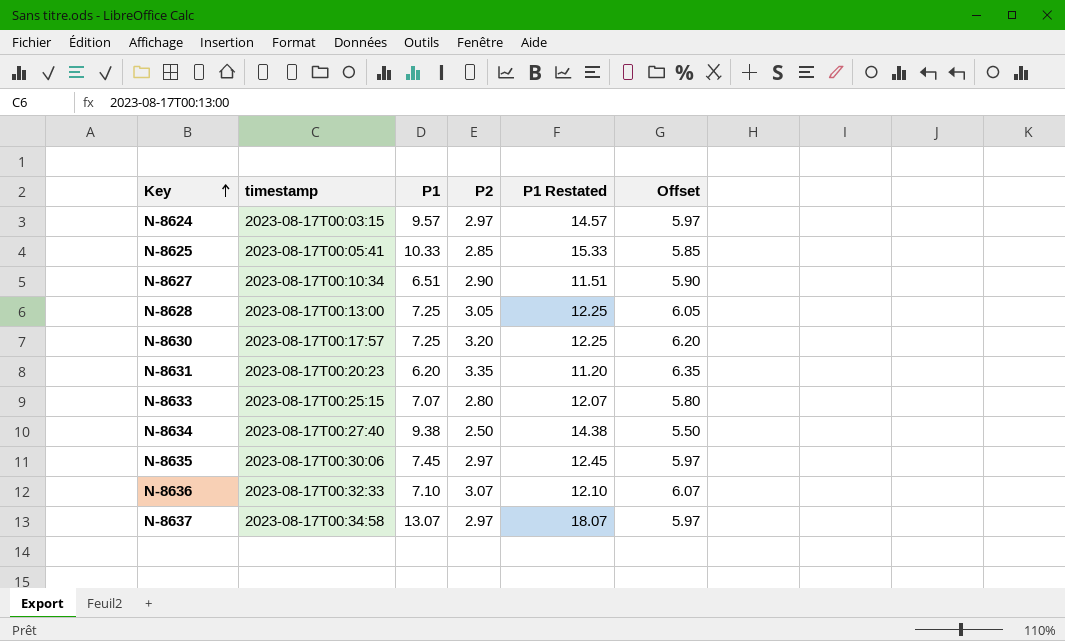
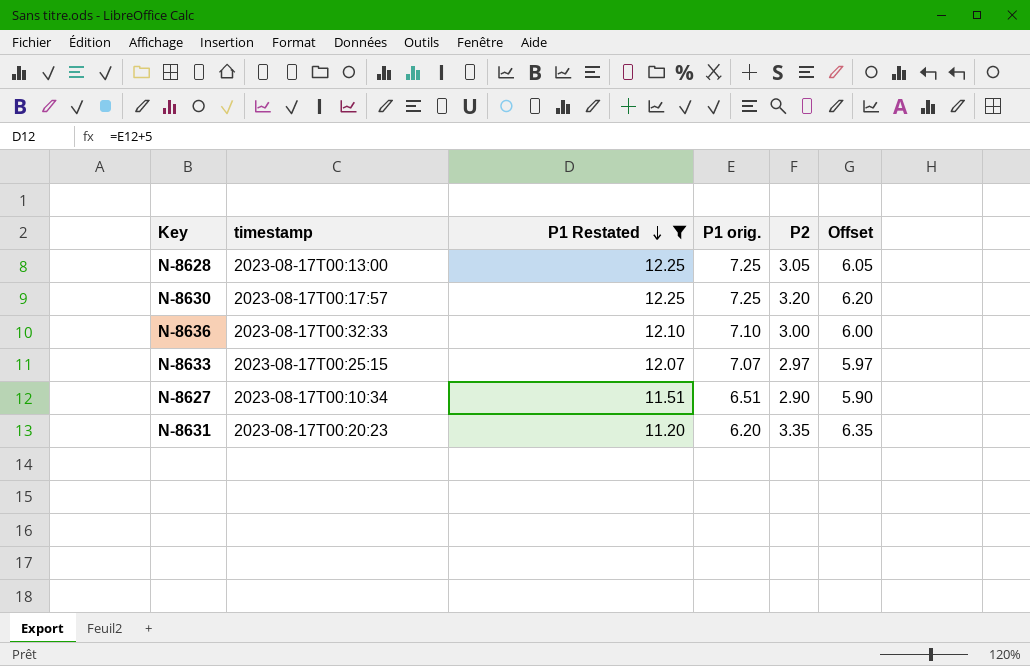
filter: none -> P1 Restated <= 12.25
row order: Key ascending -> P1 Restated descending
column P1 Restated | position: 5 -> 3
column name: P1 -> P1 orig.
N-8636 | P2: 3.07 -> 3.00
N-8636 | Offset: 6.07 -> 6.00
N-8633 | P2: 2.80 -> 2.97
N-8633 | Offset: 5.80 -> 5.97

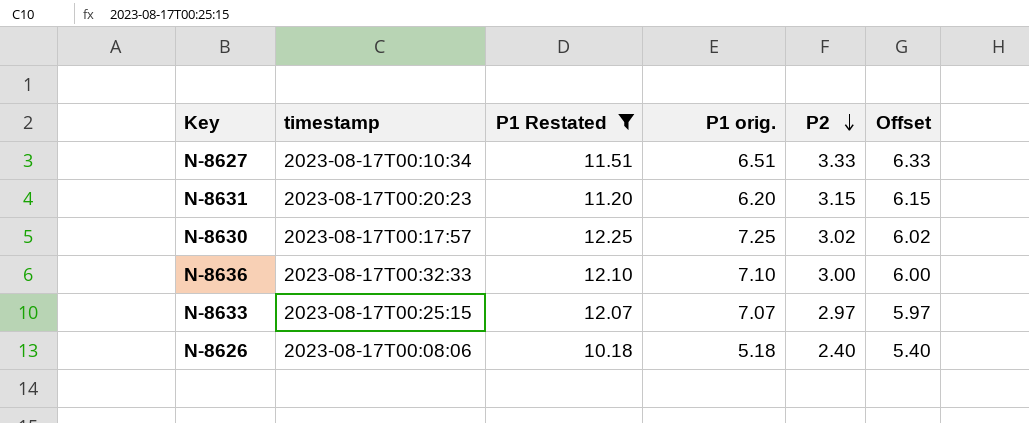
row order: P1 Restated descending -> P2 descending
row N-8628: 2023-08-17T00:13:00 | 12.25 | 7.25 | 3.05 | 6.05 -> none
N-8627 | P2: 2.90 -> 3.33
N-8627 | Offset: 5.90 -> 6.33
N-8631 | P2: 3.35 -> 3.15
N-8631 | Offset: 6.35 -> 6.15
N-8630 | P2: 3.20 -> 3.02
N-8630 | Offset: 6.20 -> 6.02
row N-8626: none -> 2023-08-17T00:08:06 | 10.18 | 5.18 | 2.40 | 5.40

